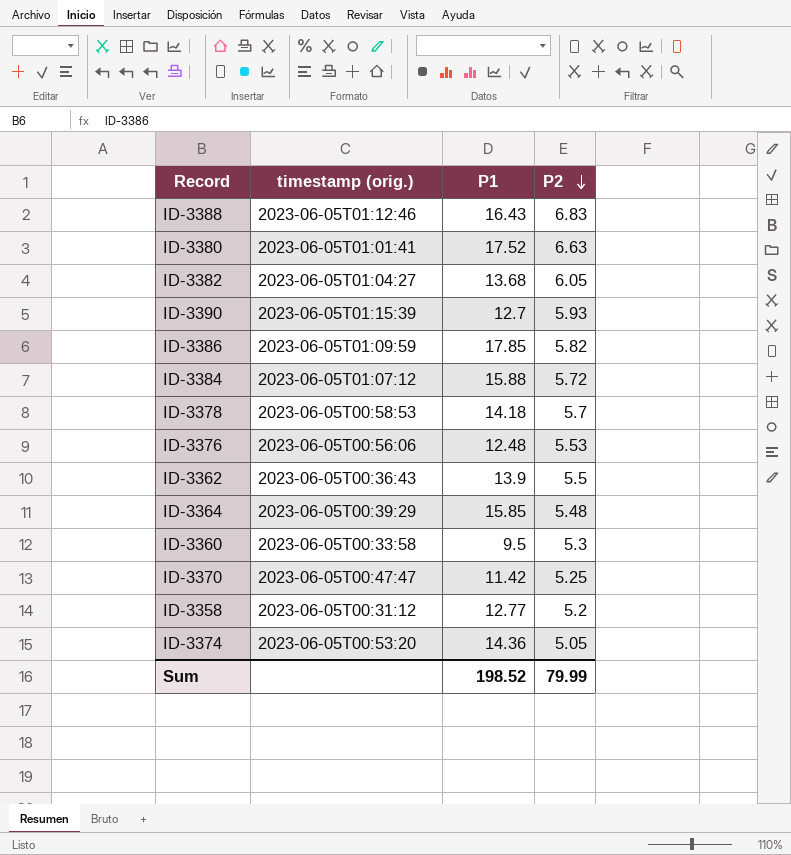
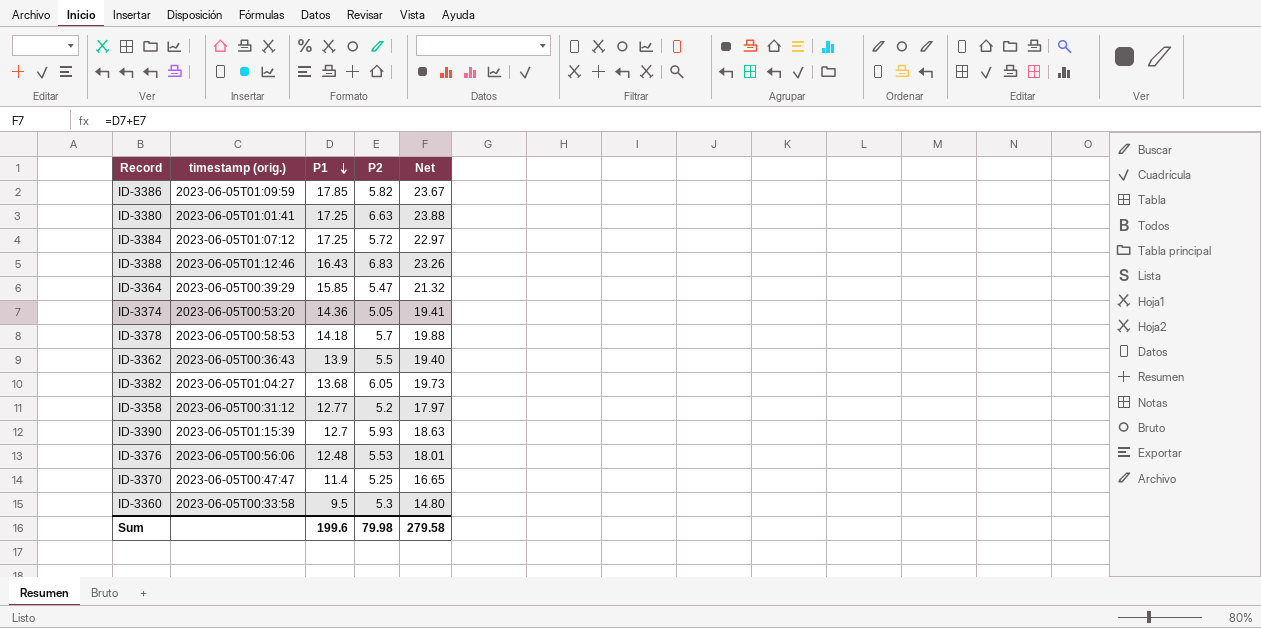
row order: P2 descending -> P1 descending
column Net | formula: none -> [P1] + [P2]
ID-3380 | P1: 17.52 -> 17.25
ID-3384 | P1: 15.88 -> 17.25
ID-3364 | P2: 5.48 -> 5.47
ID-3370 | P1: 11.42 -> 11.4
Sum | P1: 198.52 -> 199.6
Sum | P2: 79.99 -> 79.98

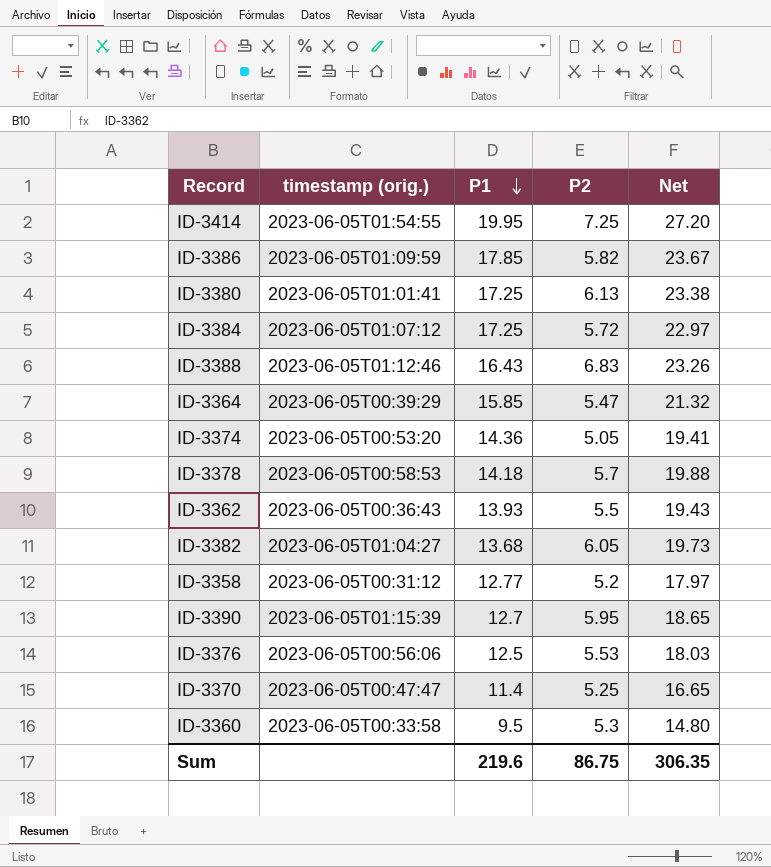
row ID-3414: none -> 2023-06-05T01:54:55 | 19.95 | 7.25 | 27.20
ID-3380 | P2: 6.63 -> 6.13
ID-3380 | Net: 23.88 -> 23.38
ID-3362 | P1: 13.9 -> 13.93
ID-3362 | Net: 19.40 -> 19.43
ID-3390 | P2: 5.93 -> 5.95
ID-3390 | Net: 18.63 -> 18.65
ID-3376 | P1: 12.48 -> 12.5
ID-3376 | Net: 18.01 -> 18.03
Sum | P1: 199.6 -> 219.6
Sum | P2: 79.98 -> 86.75
Sum | Net: 279.58 -> 306.35

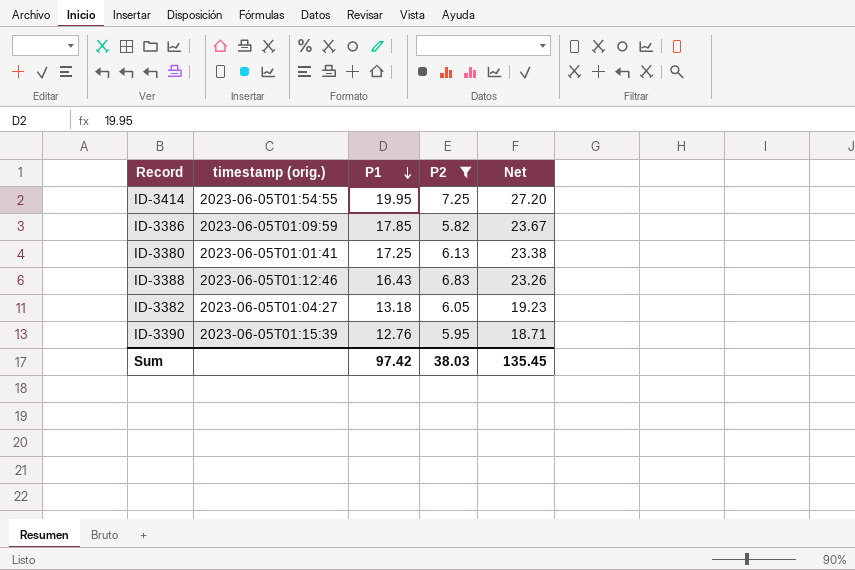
filter: none -> P2 >= 5.82
ID-3382 | P1: 13.68 -> 13.18
ID-3382 | Net: 19.73 -> 19.23
ID-3390 | P1: 12.7 -> 12.76
ID-3390 | Net: 18.65 -> 18.71
Sum | P1: 219.6 -> 97.42
Sum | P2: 86.75 -> 38.03
Sum | Net: 306.35 -> 135.45

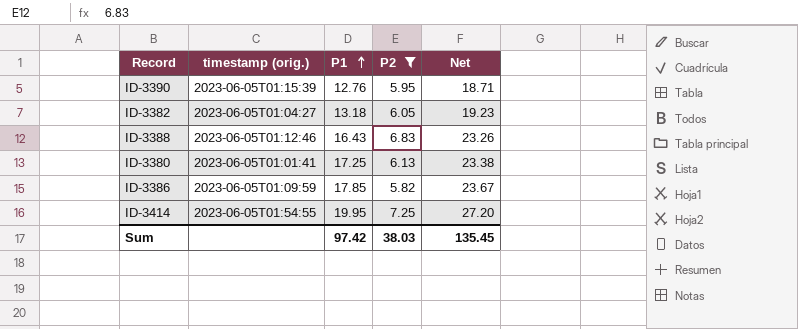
row order: P1 descending -> P1 ascending

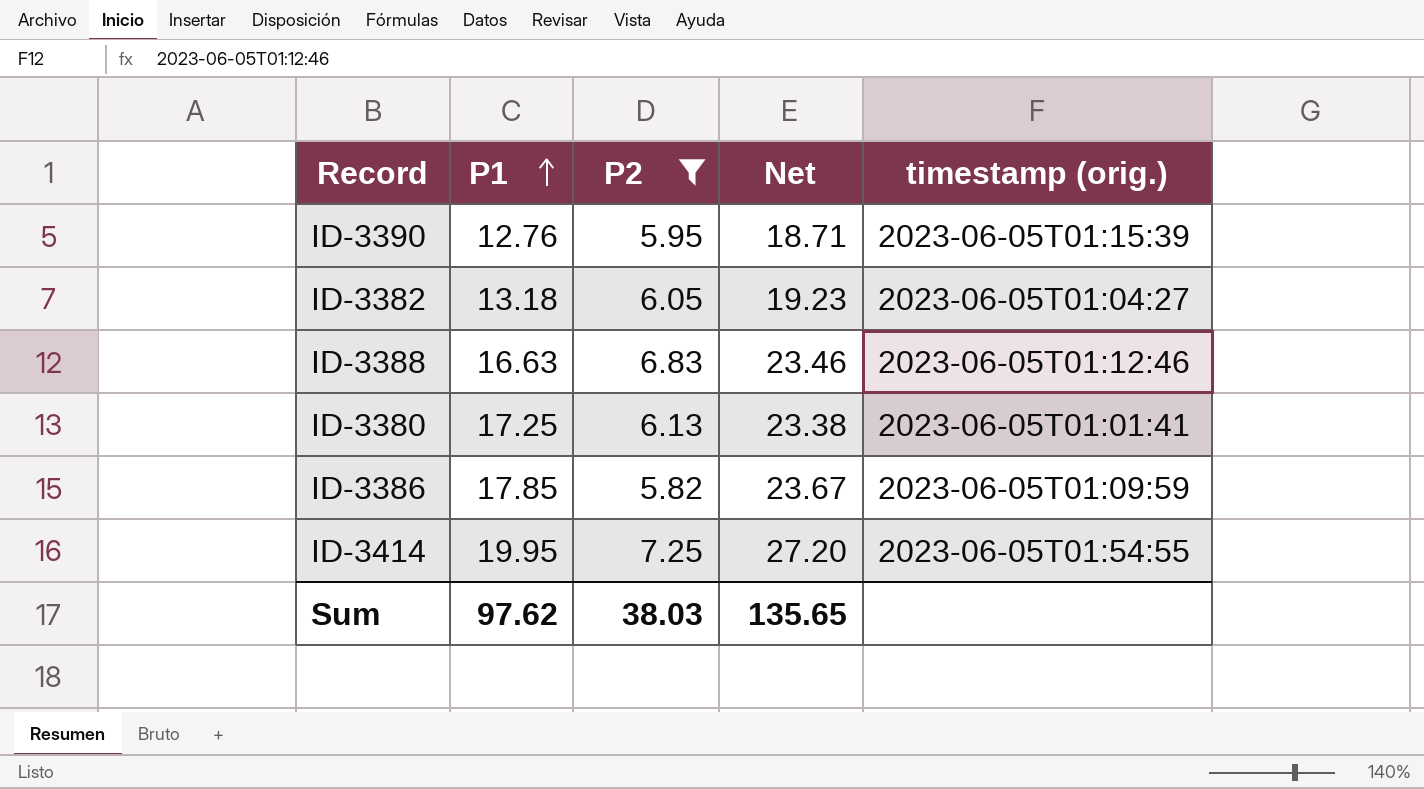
column timestamp (orig.) | position: 2 -> 5
ID-3388 | P1: 16.43 -> 16.63
ID-3388 | Net: 23.26 -> 23.46
Sum | P1: 97.42 -> 97.62
Sum | Net: 135.45 -> 135.65

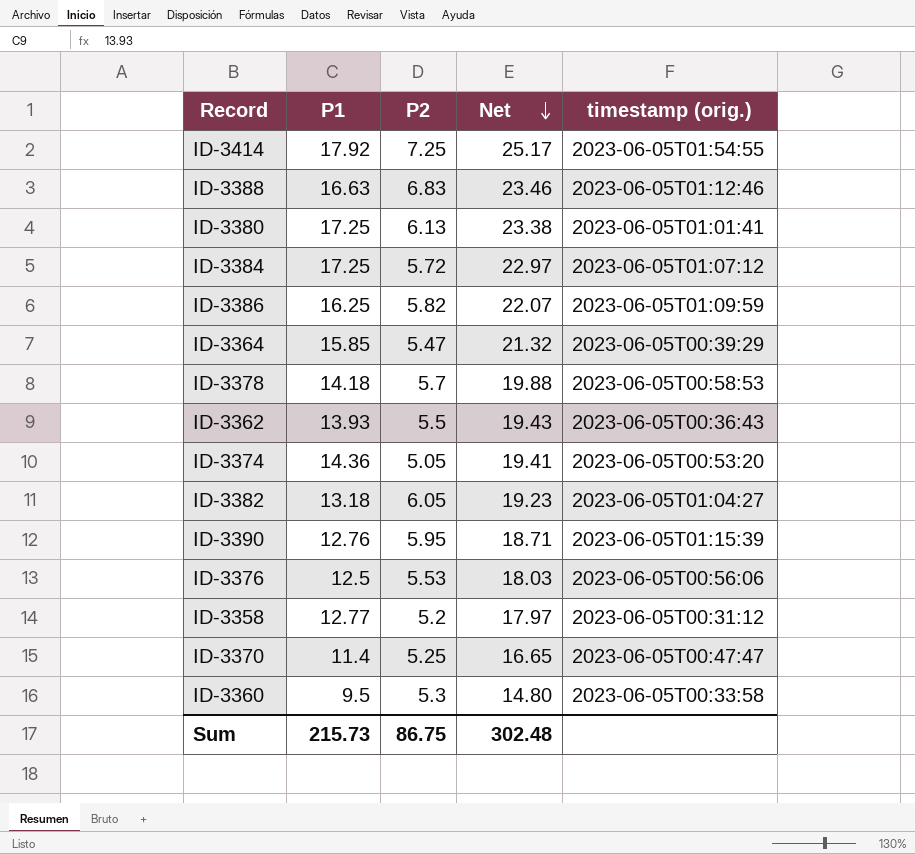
filter: P2 >= 5.82 -> none
row order: P1 ascending -> Net descending
ID-3414 | P1: 19.95 -> 17.92
ID-3414 | Net: 27.20 -> 25.17
ID-3386 | P1: 17.85 -> 16.25
ID-3386 | Net: 23.67 -> 22.07
Sum | P1: 97.62 -> 215.73
Sum | P2: 38.03 -> 86.75
Sum | Net: 135.65 -> 302.48

